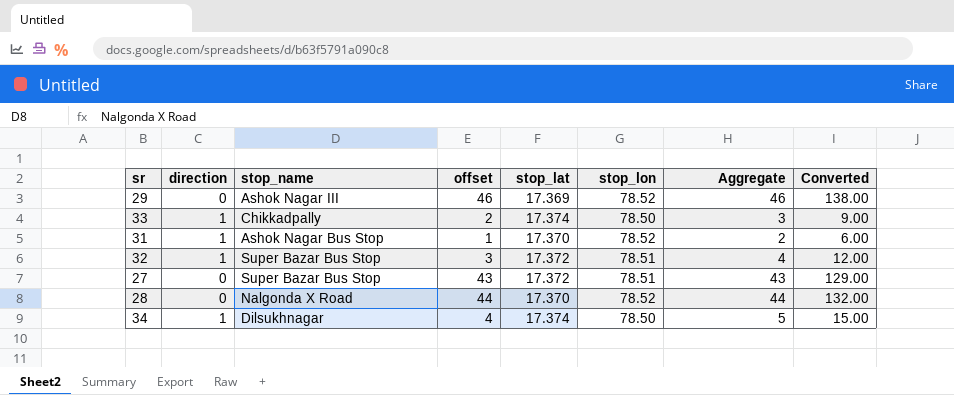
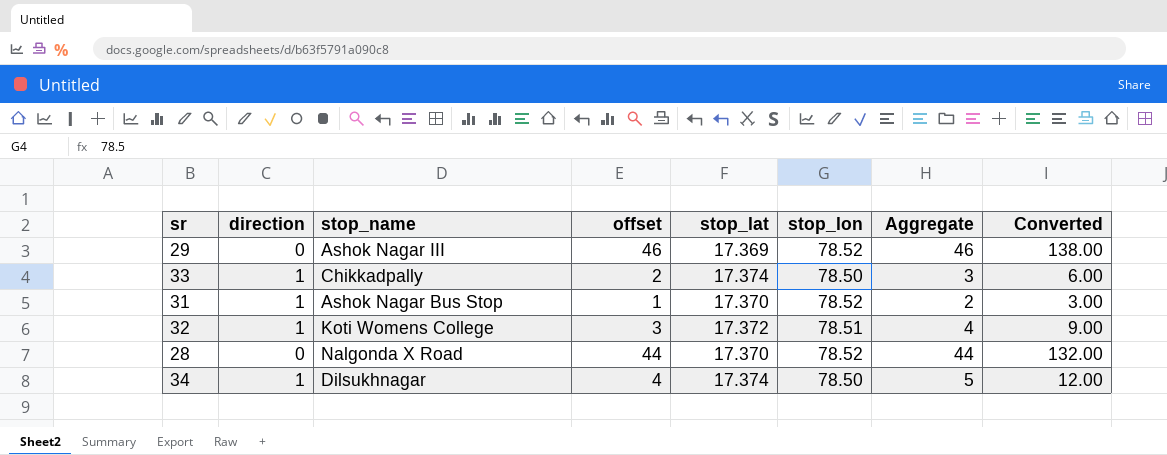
column Converted | formula: [Aggregate] * 3 -> [offset] * 3
row 27: 0 | Super Bazar Bus Stop | 43 | 17.372 | 78.51 | 43 | 129.00 -> none
32 | stop_name: Super Bazar Bus Stop -> Koti Womens College

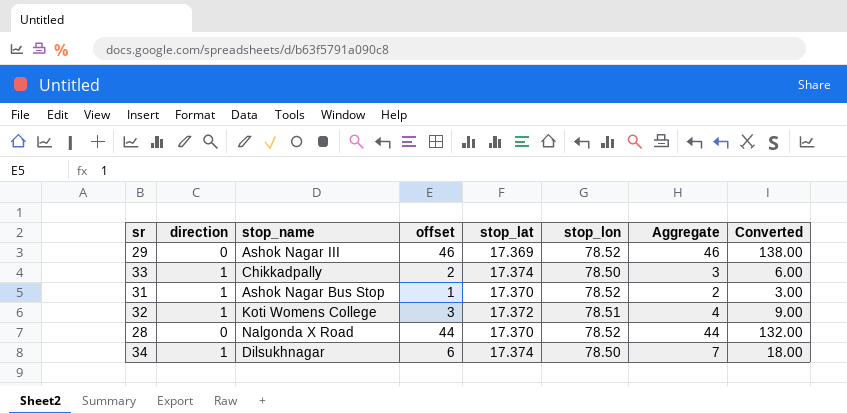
34 | offset: 4 -> 6
34 | Aggregate: 5 -> 7
34 | Converted: 12.00 -> 18.00

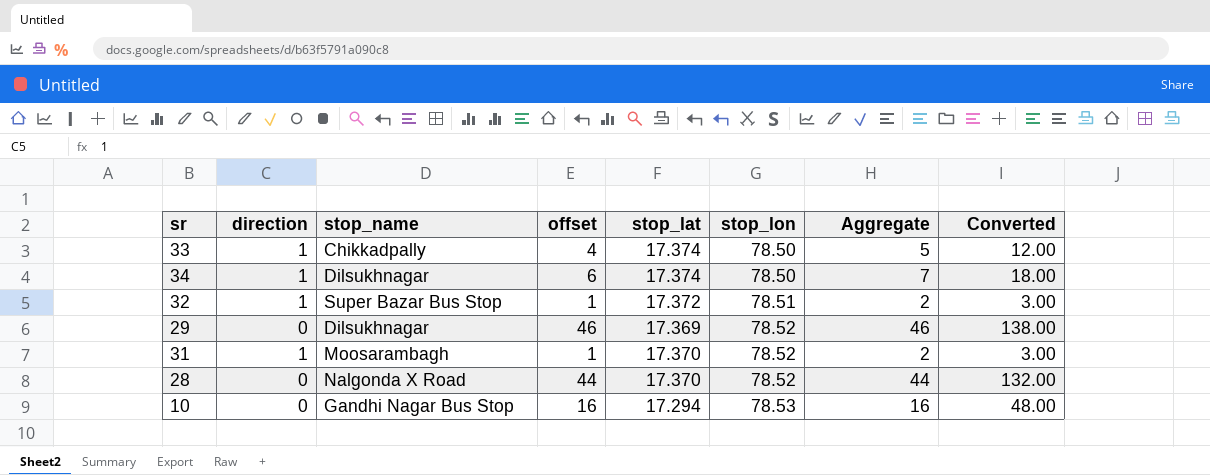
row order: none -> stop_lon ascending
33 | offset: 2 -> 4
33 | Aggregate: 3 -> 5
33 | Converted: 6.00 -> 12.00
32 | stop_name: Koti Womens College -> Super Bazar Bus Stop
32 | offset: 3 -> 1
32 | Aggregate: 4 -> 2
32 | Converted: 9.00 -> 3.00
29 | stop_name: Ashok Nagar III -> Dilsukhnagar
31 | stop_name: Ashok Nagar Bus Stop -> Moosarambagh
row 10: none -> 0 | Gandhi Nagar Bus Stop | 16 | 17.294 | 78.53 | 16 | 48.00

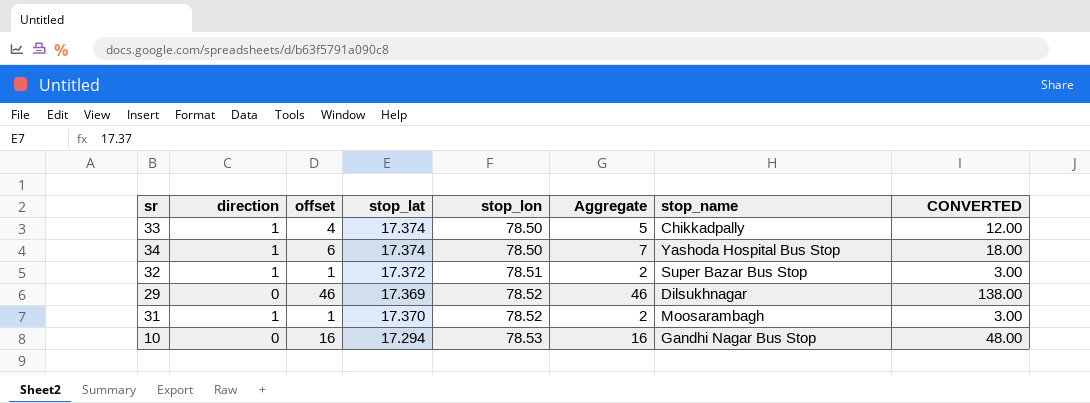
column stop_name | position: 3 -> 7
column name: Converted -> CONVERTED
row 28: 0 | Nalgonda X Road | 44 | 17.370 | 78.52 | 44 | 132.00 -> none
34 | stop_name: Dilsukhnagar -> Yashoda Hospital Bus Stop

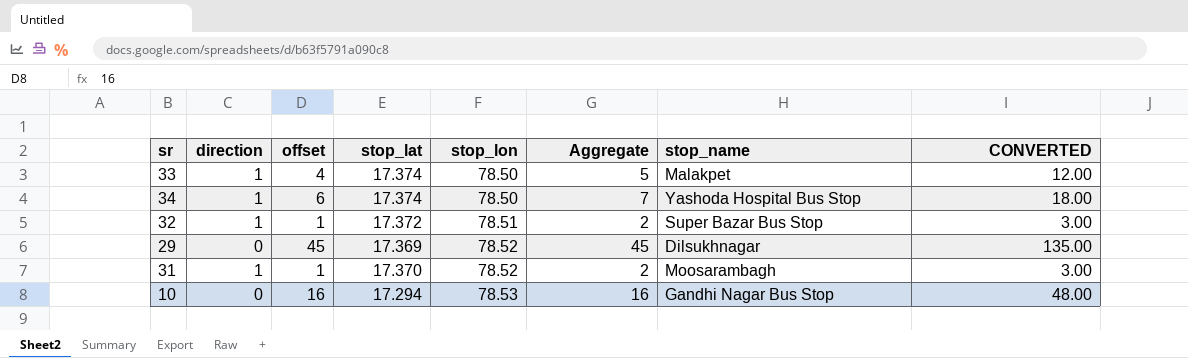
33 | stop_name: Chikkadpally -> Malakpet
29 | offset: 46 -> 45
29 | Aggregate: 46 -> 45
29 | CONVERTED: 138.00 -> 135.00

